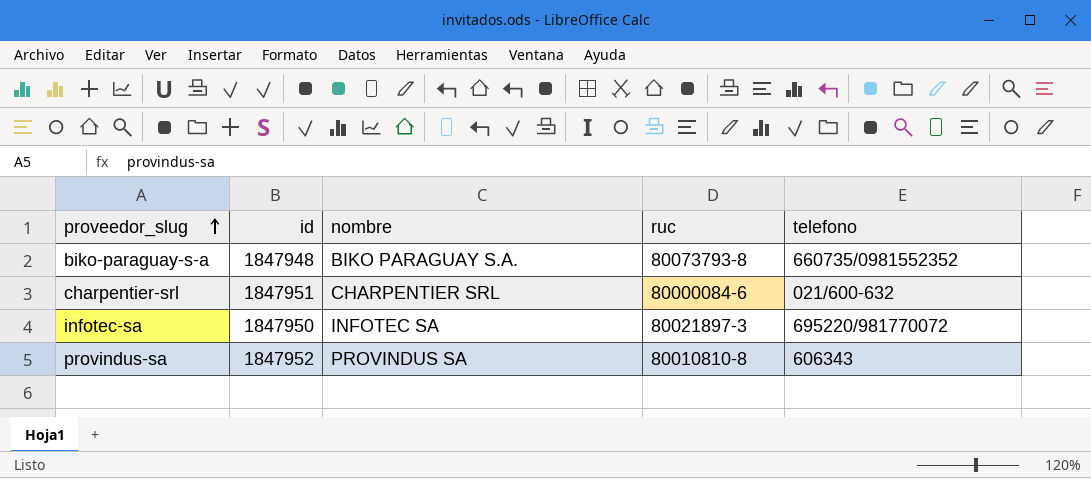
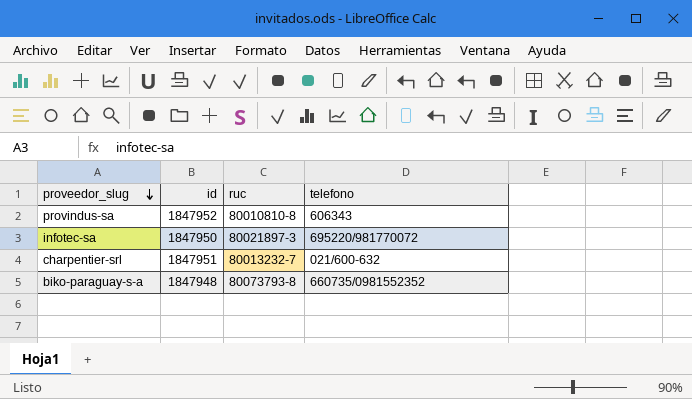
row order: proveedor_slug ascending -> proveedor_slug descending
column nombre | position: 3 -> none
charpentier-srl | ruc: 80000084-6 -> 80013232-7

